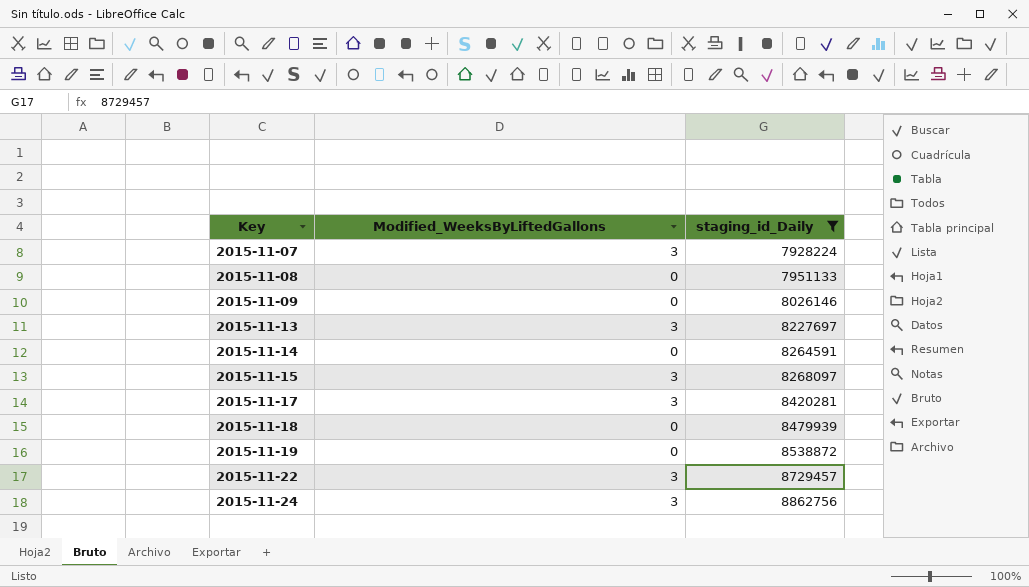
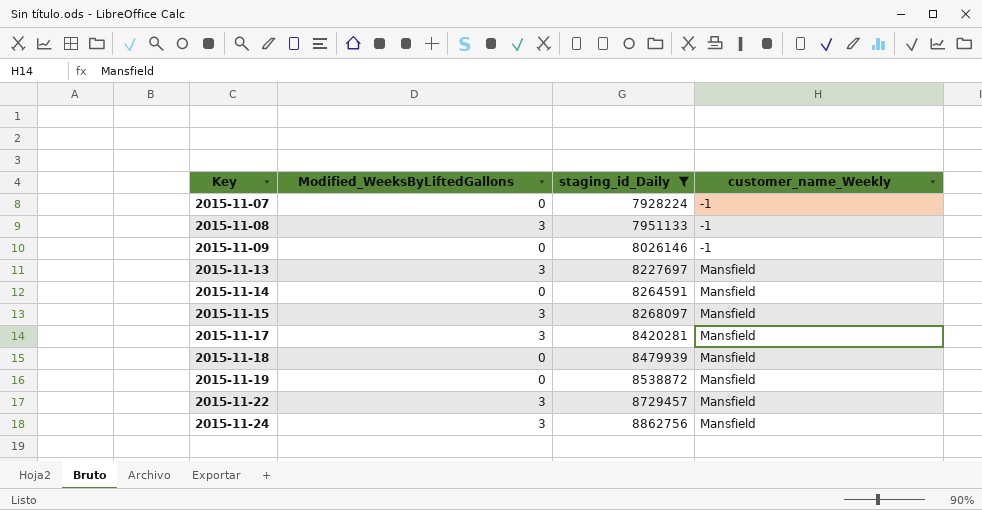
column customer_name_Weekly | position: none -> 4
2015-11-07 | Modified_WeeksByLiftedGallons: 3 -> 0
2015-11-08 | Modified_WeeksByLiftedGallons: 0 -> 3

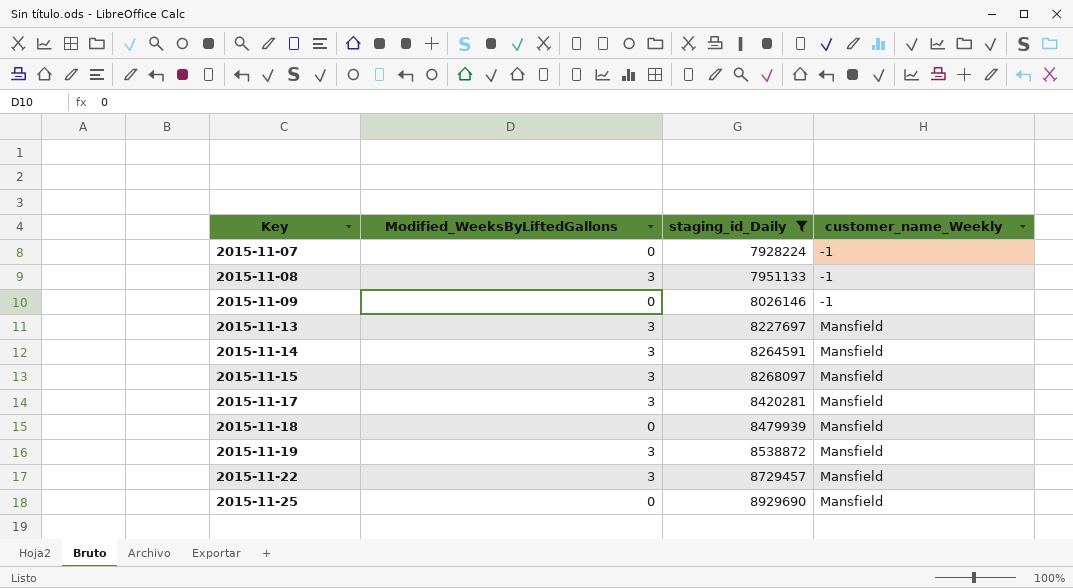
row 2015-11-24: 3 | 8862756 | Mansfield -> none
2015-11-14 | Modified_WeeksByLiftedGallons: 0 -> 3
2015-11-19 | Modified_WeeksByLiftedGallons: 0 -> 3
row 2015-11-25: none -> 0 | 8929690 | Mansfield

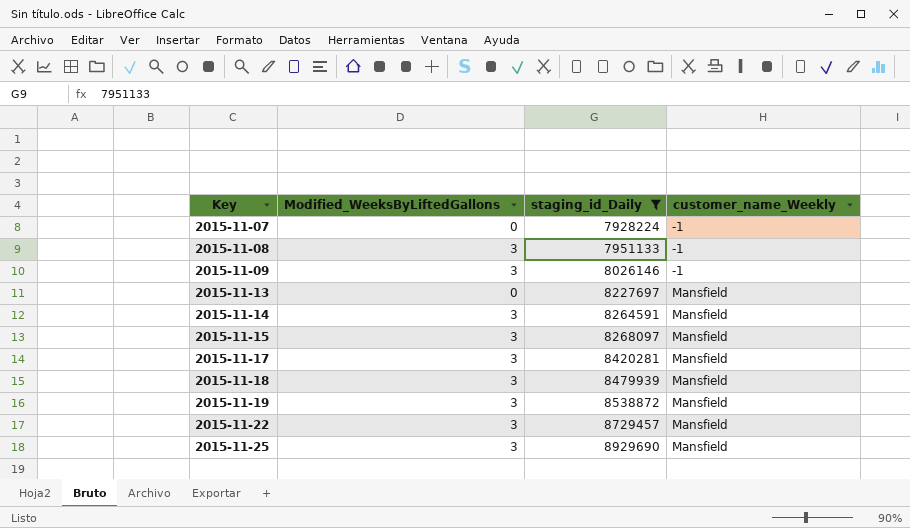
2015-11-09 | Modified_WeeksByLiftedGallons: 0 -> 3
2015-11-13 | Modified_WeeksByLiftedGallons: 3 -> 0
2015-11-18 | Modified_WeeksByLiftedGallons: 0 -> 3
2015-11-25 | Modified_WeeksByLiftedGallons: 0 -> 3

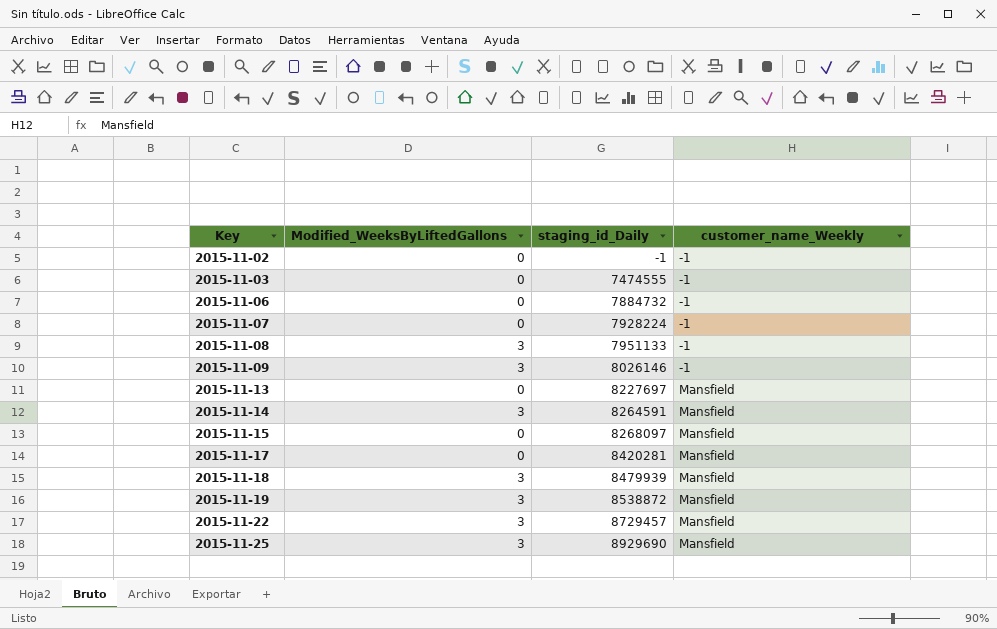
filter: staging_id_Daily >= 7928224 -> none
2015-11-15 | Modified_WeeksByLiftedGallons: 3 -> 0
2015-11-17 | Modified_WeeksByLiftedGallons: 3 -> 0

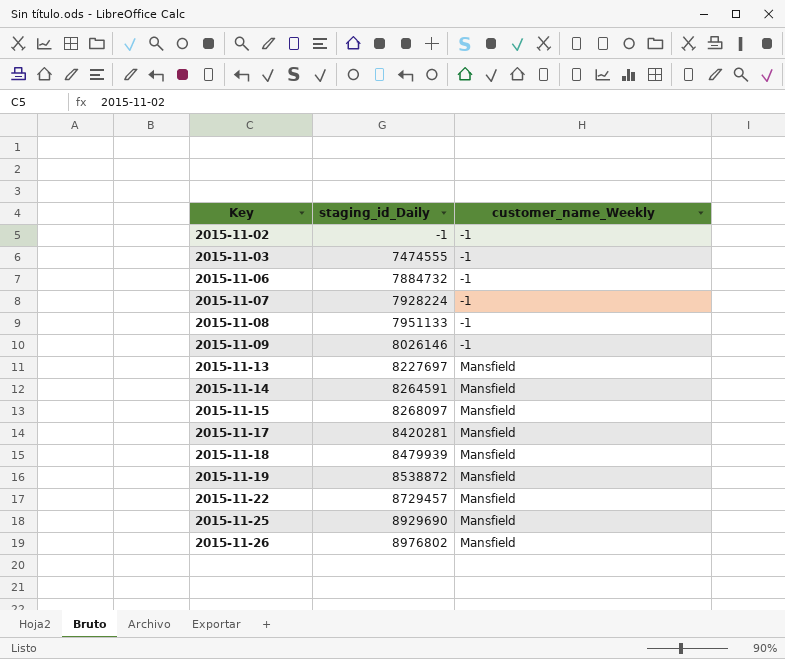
column Modified_WeeksByLiftedGallons | position: 2 -> none
row 2015-11-26: none -> 8976802 | Mansfield

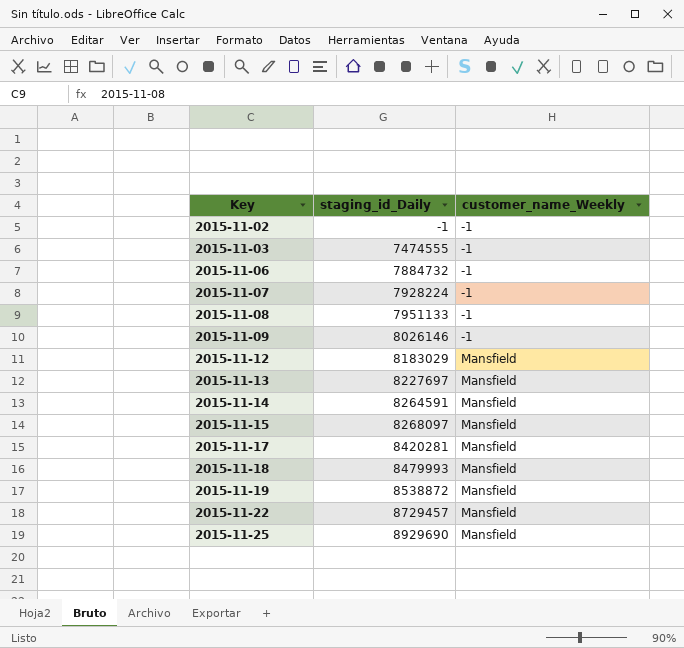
row 2015-11-26: 8976802 | Mansfield -> none
row 2015-11-12: none -> 8183029 | Mansfield
2015-11-18 | staging_id_Daily: 8479939 -> 8479993

